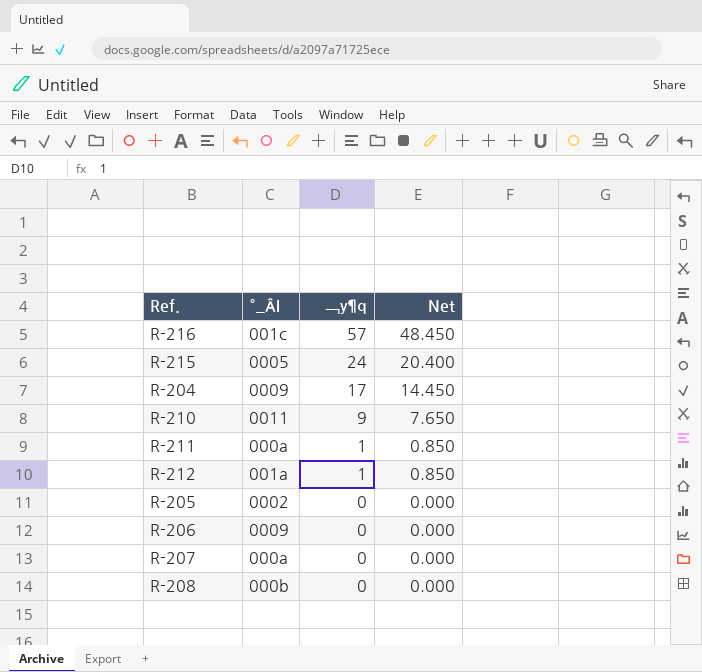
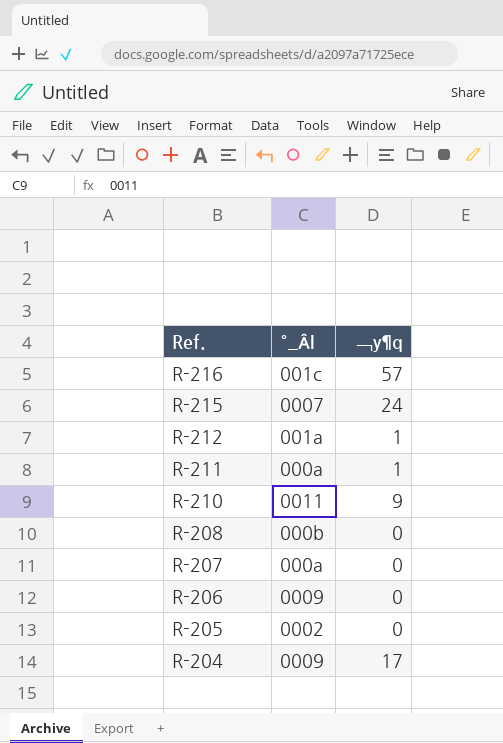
row order: ¬y¶q descending -> Ref. descending
column Net | formula: [¬y¶q] * 0.85 -> none
R-215 | °_ÂI: 0005 -> 0007

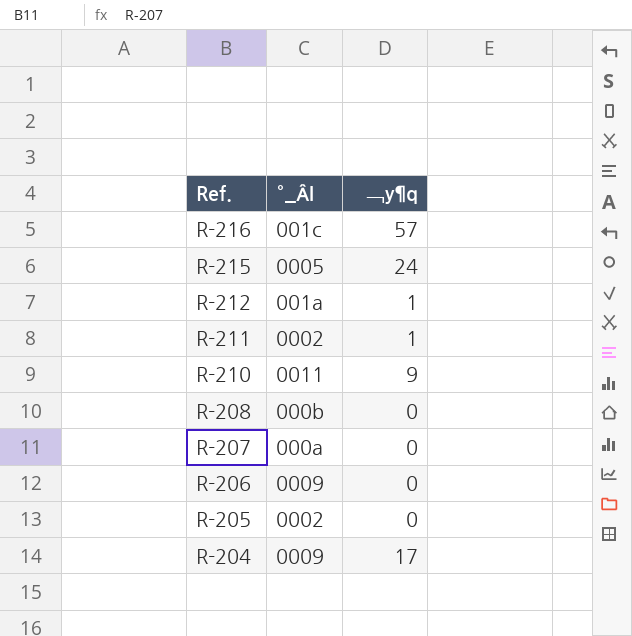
R-215 | °_ÂI: 0007 -> 0005
R-211 | °_ÂI: 000a -> 0002

